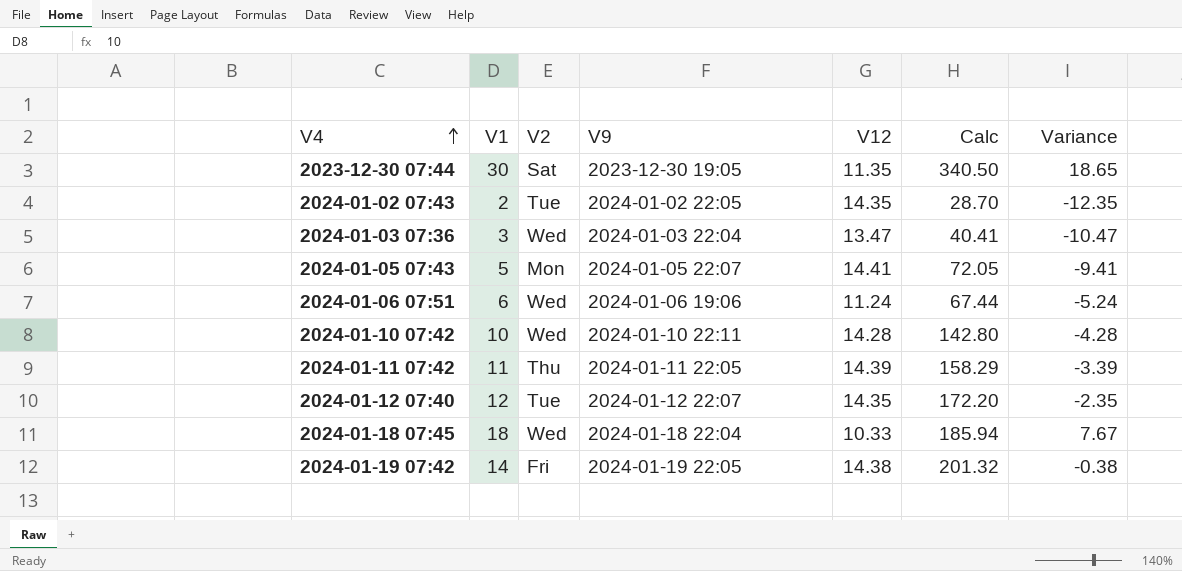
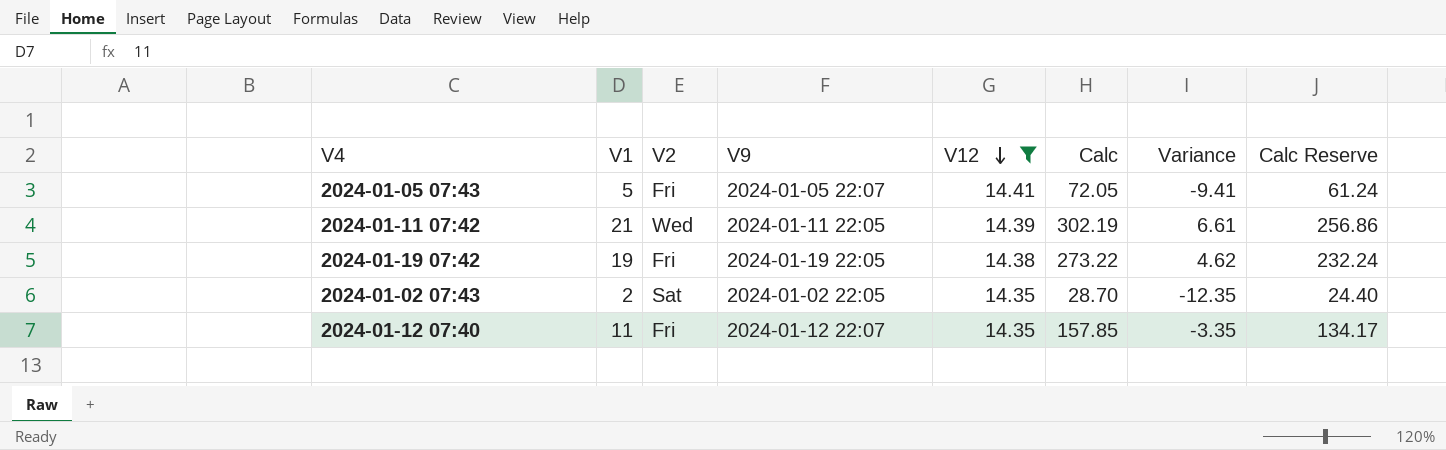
filter: none -> V12 >= 14.35
row order: V4 ascending -> V12 descending
column Calc Reserve | formula: none -> [Calc] * 0.85
2024-01-05 07:43 | V2: Mon -> Fri
2024-01-11 07:42 | V1: 11 -> 21
2024-01-11 07:42 | V2: Thu -> Wed
2024-01-11 07:42 | Calc: 158.29 -> 302.19
2024-01-11 07:42 | Variance: -3.39 -> 6.61
2024-01-19 07:42 | V1: 14 -> 19
2024-01-19 07:42 | Calc: 201.32 -> 273.22
2024-01-19 07:42 | Variance: -0.38 -> 4.62
2024-01-02 07:43 | V2: Tue -> Sat
2024-01-12 07:40 | V1: 12 -> 11
2024-01-12 07:40 | V2: Tue -> Fri
2024-01-12 07:40 | Calc: 172.20 -> 157.85
2024-01-12 07:40 | Variance: -2.35 -> -3.35

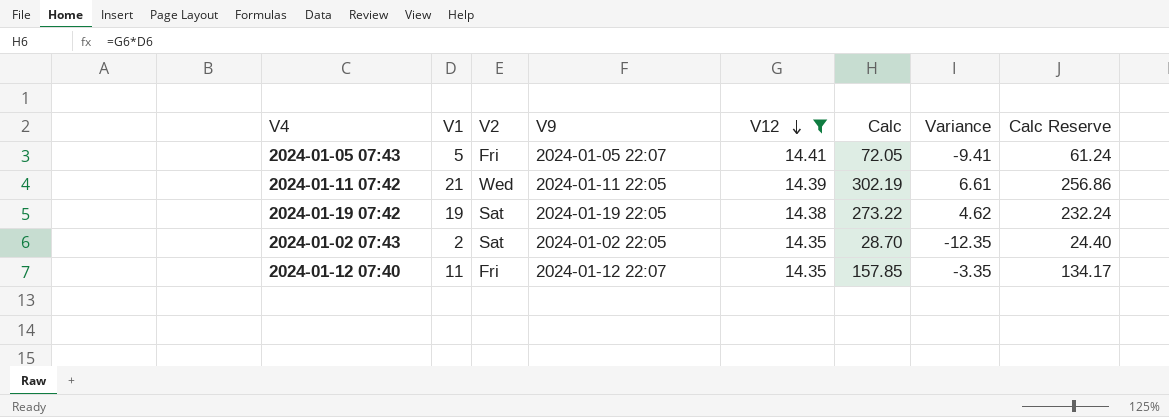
2024-01-19 07:42 | V2: Fri -> Sat

